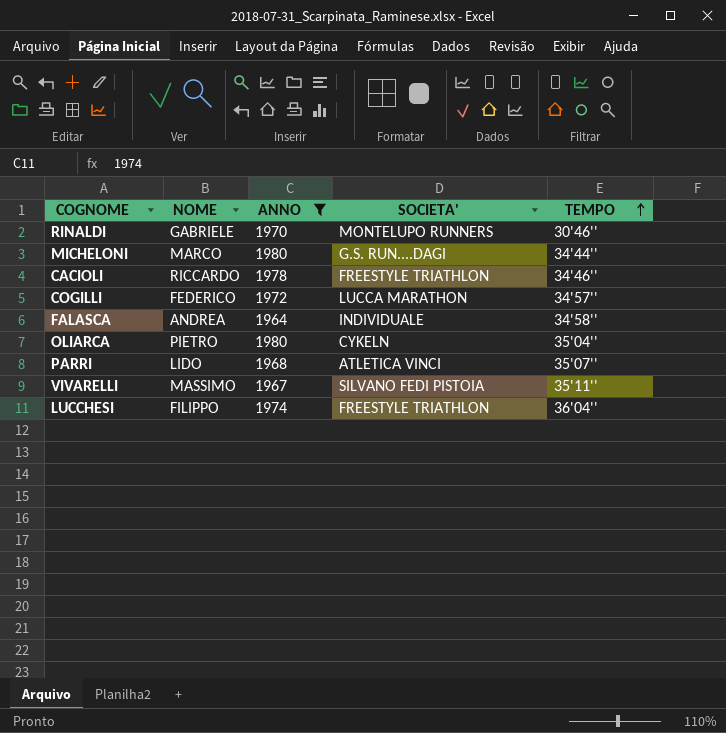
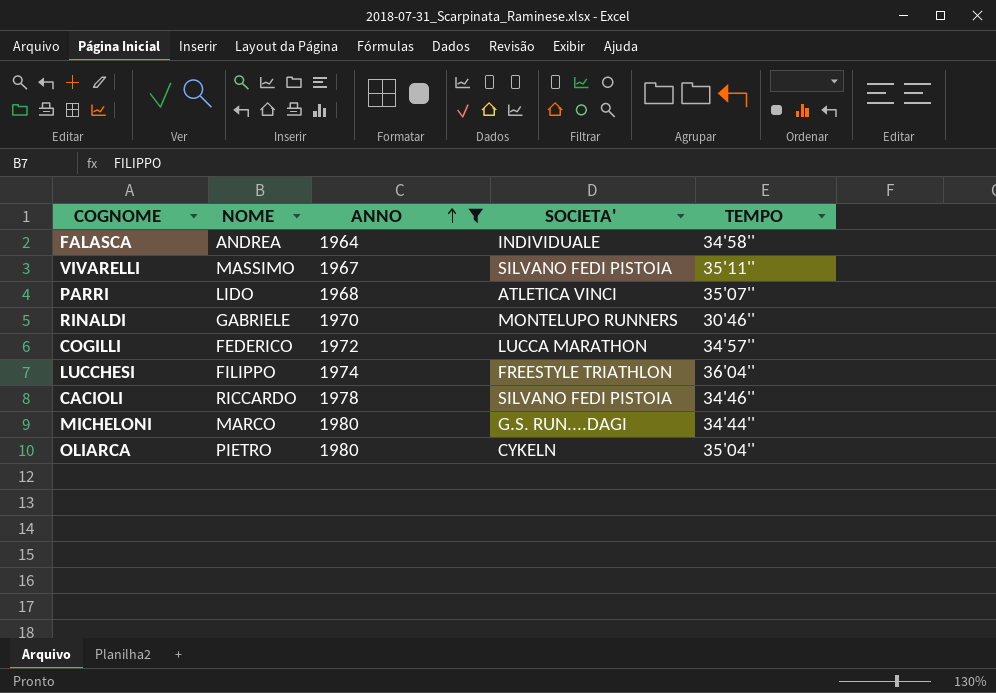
row order: TEMPO ascending -> ANNO ascending
CACIOLI | SOCIETA': FREESTYLE TRIATHLON -> SILVANO FEDI PISTOIA

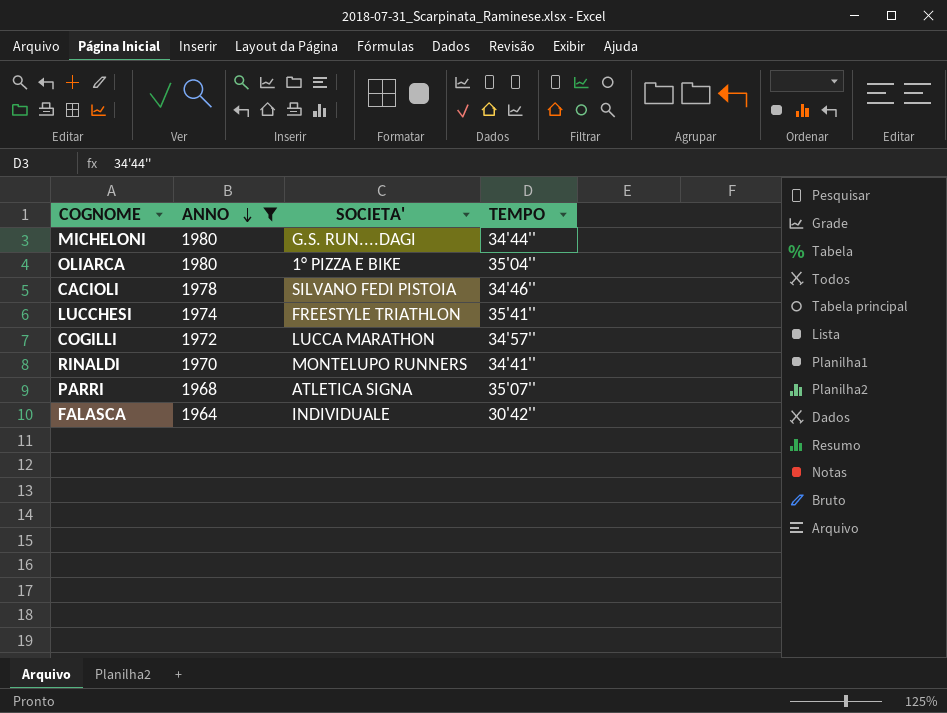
row order: ANNO ascending -> ANNO descending
column NOME | position: 2 -> none
row VIVARELLI: MASSIMO | 1967 | SILVANO FEDI PISTOIA | 35'11'' -> none
OLIARCA | SOCIETA': CYKELN -> 1° PIZZA E BIKE
LUCCHESI | TEMPO: 36'04'' -> 35'41''
RINALDI | TEMPO: 30'46'' -> 34'41''
PARRI | SOCIETA': ATLETICA VINCI -> ATLETICA SIGNA
FALASCA | TEMPO: 34'58'' -> 30'42''

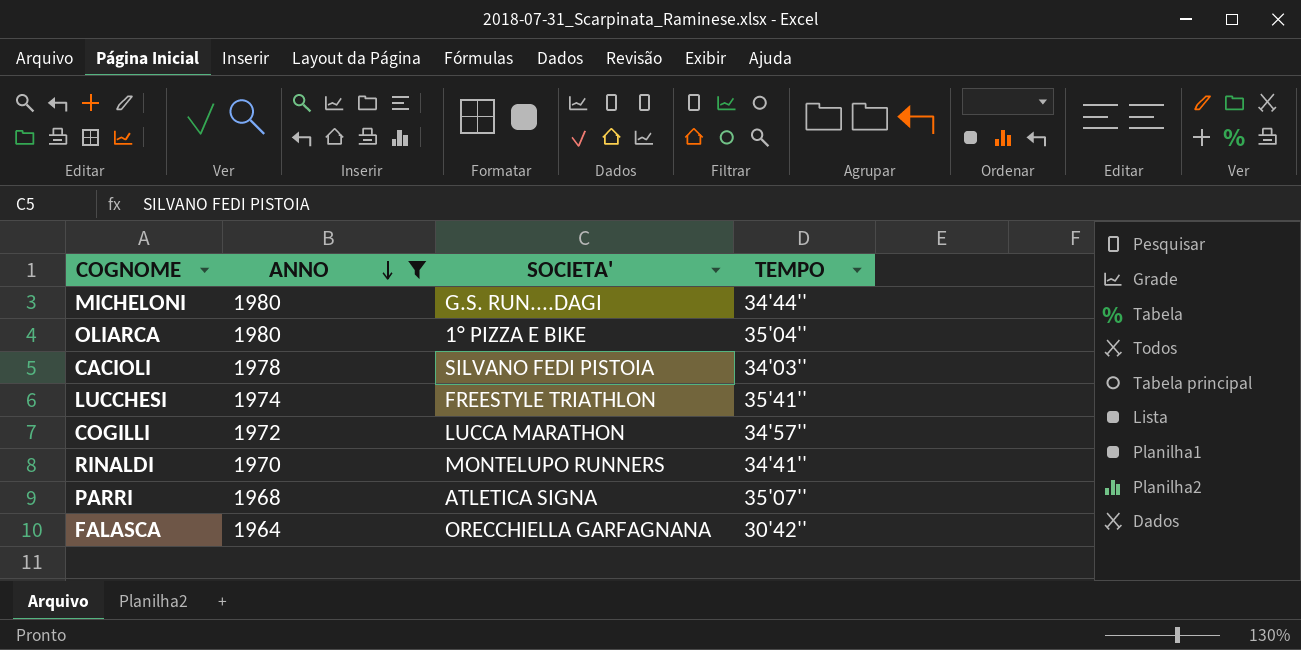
CACIOLI | TEMPO: 34'46'' -> 34'03''
FALASCA | SOCIETA': INDIVIDUALE -> ORECCHIELLA GARFAGNANA

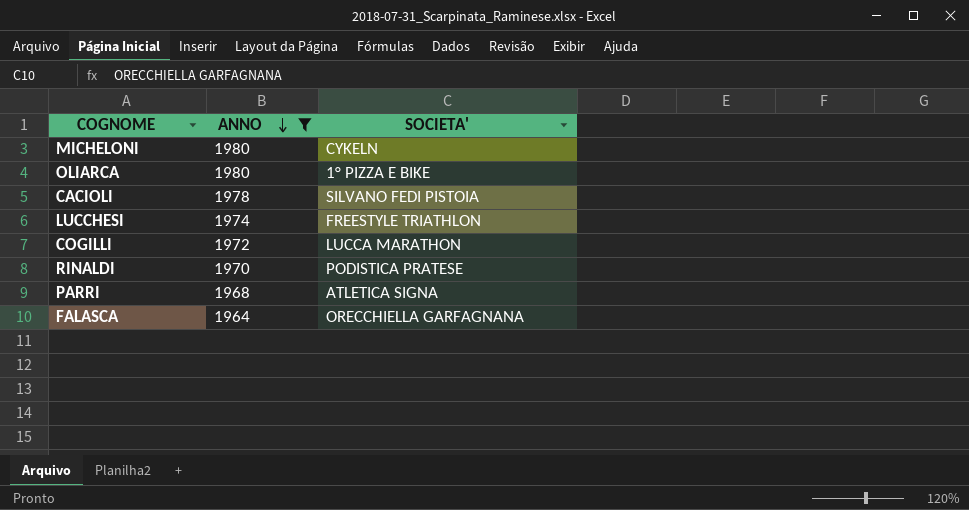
column TEMPO | position: 4 -> none
MICHELONI | SOCIETA': G.S. RUN....DAGI -> CYKELN
RINALDI | SOCIETA': MONTELUPO RUNNERS -> PODISTICA PRATESE

